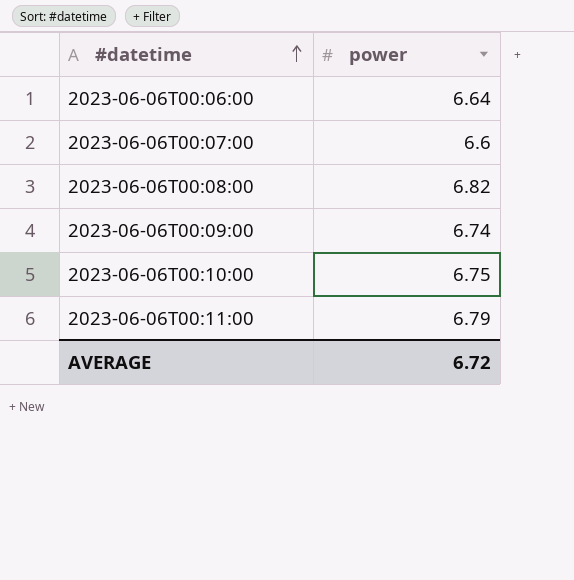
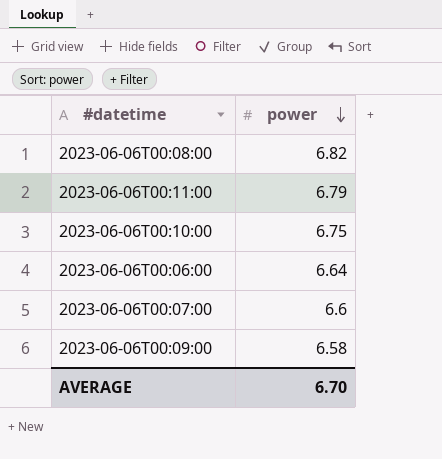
row order: #datetime ascending -> power descending
2023-06-06T00:09:00 | power: 6.74 -> 6.58
AVERAGE | power: 6.72 -> 6.70

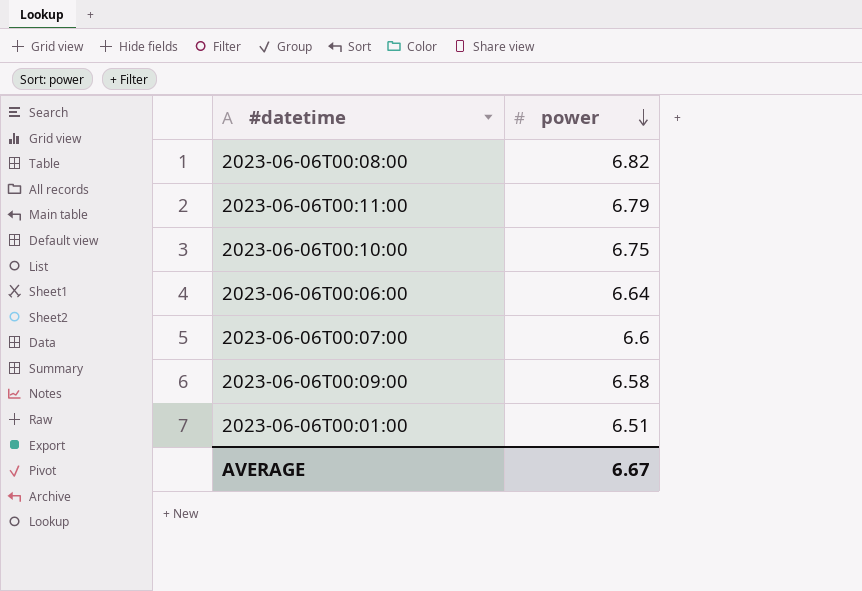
row 2023-06-06T00:01:00: none -> 6.51
AVERAGE | power: 6.70 -> 6.67

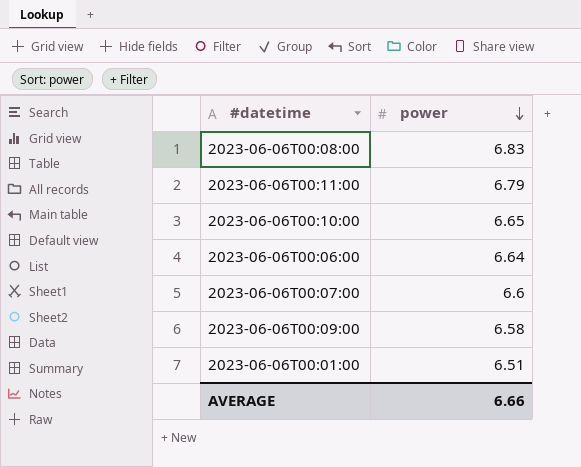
2023-06-06T00:08:00 | power: 6.82 -> 6.83
2023-06-06T00:10:00 | power: 6.75 -> 6.65
AVERAGE | power: 6.67 -> 6.66

